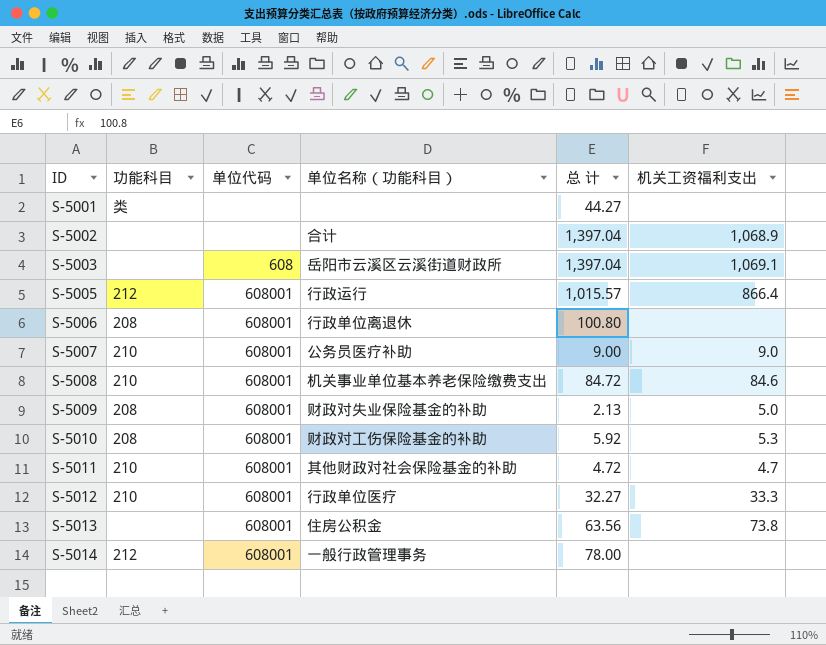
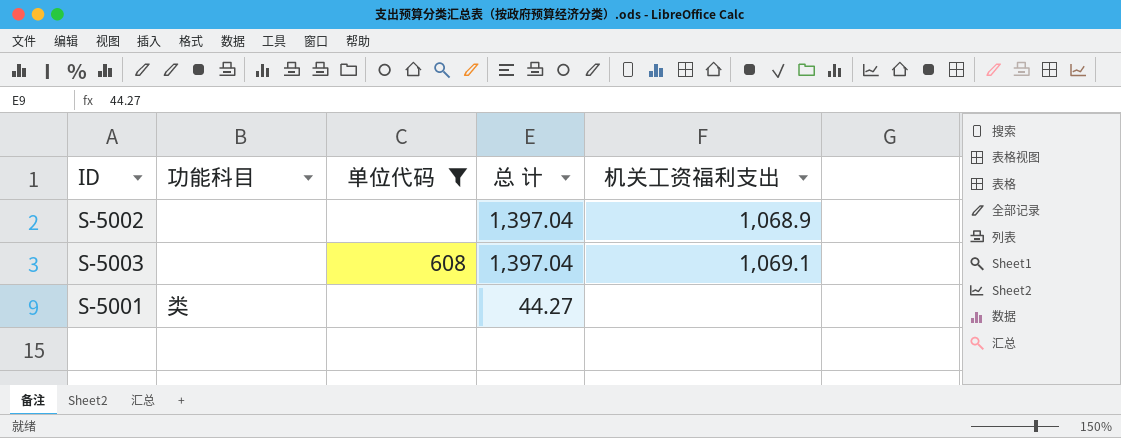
filter: none -> 单位代码 != 608001
row order: ID ascending -> 总 计 descending
column 单位名称（功能科目） | position: 4 -> none

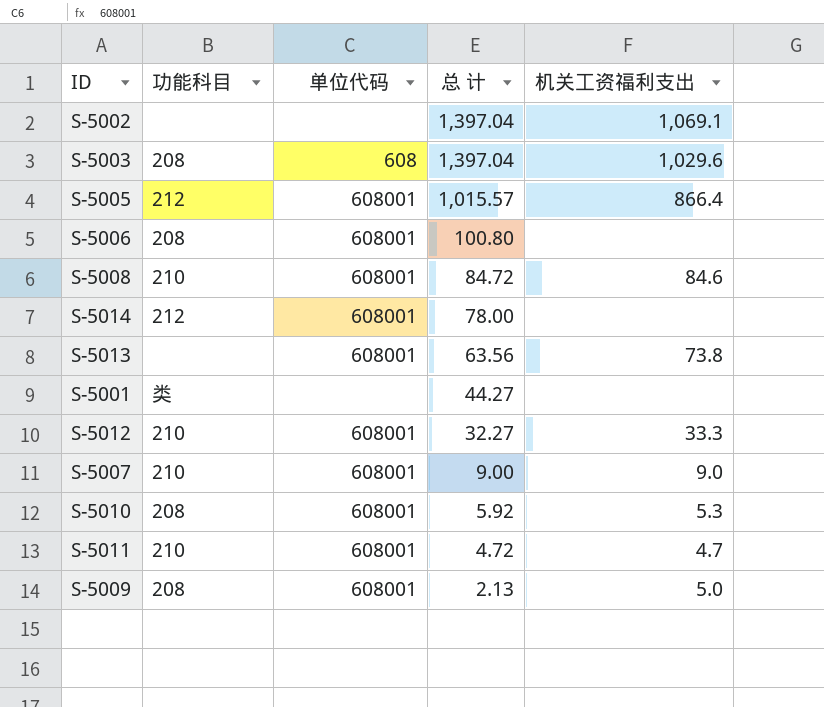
filter: 单位代码 != 608001 -> none
S-5002 | 机关工资福利支出: 1,068.9 -> 1,069.1
S-5003 | 功能科目: none -> 208
S-5003 | 机关工资福利支出: 1,069.1 -> 1,029.6

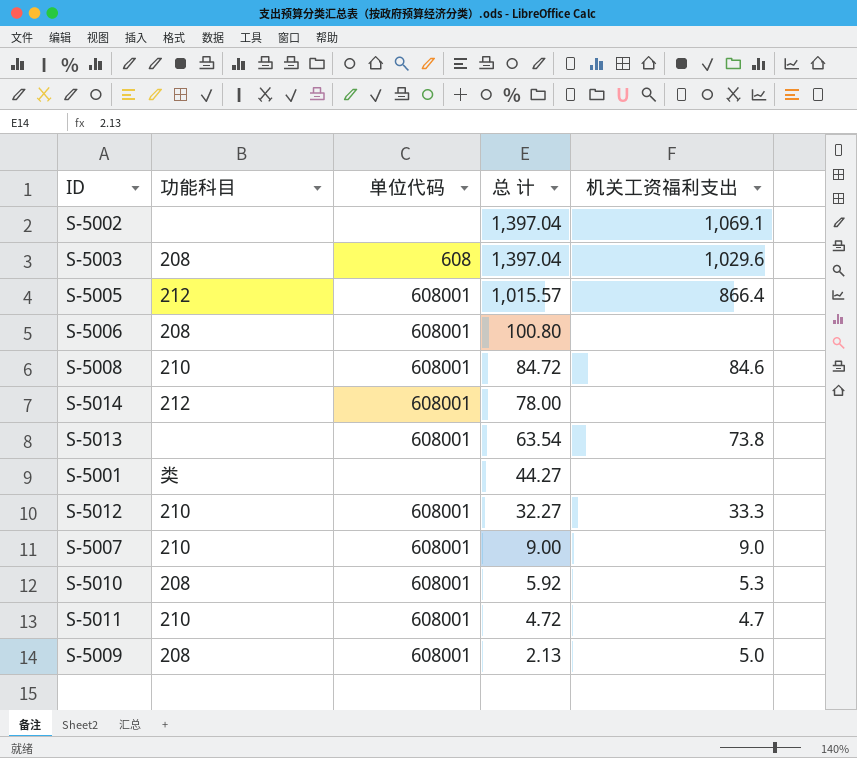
S-5013 | 总 计: 63.56 -> 63.54

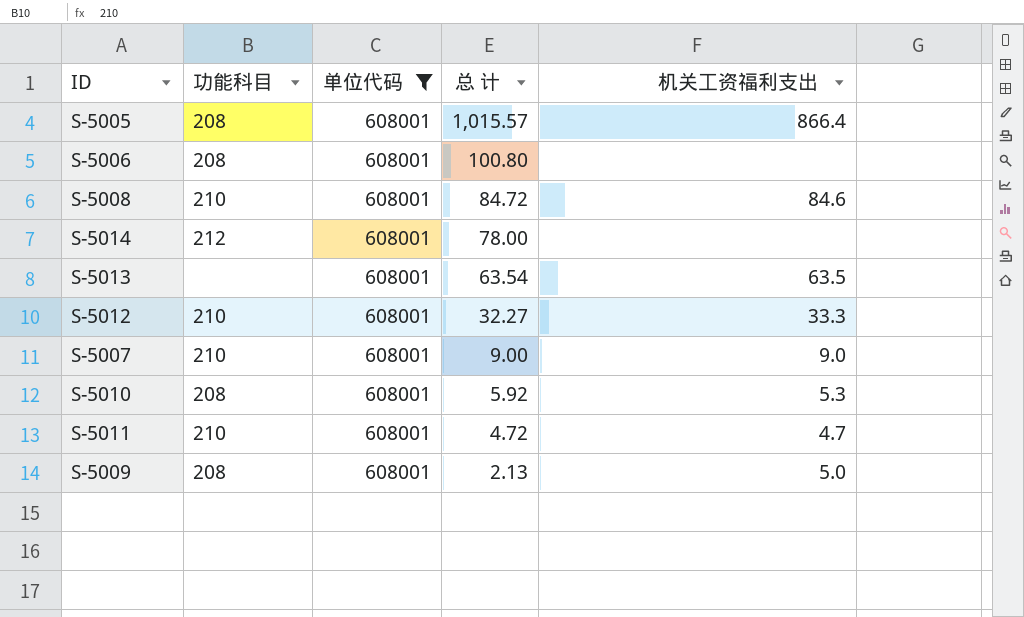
filter: none -> 单位代码 = 608001
S-5005 | 功能科目: 212 -> 208
S-5013 | 机关工资福利支出: 73.8 -> 63.5

